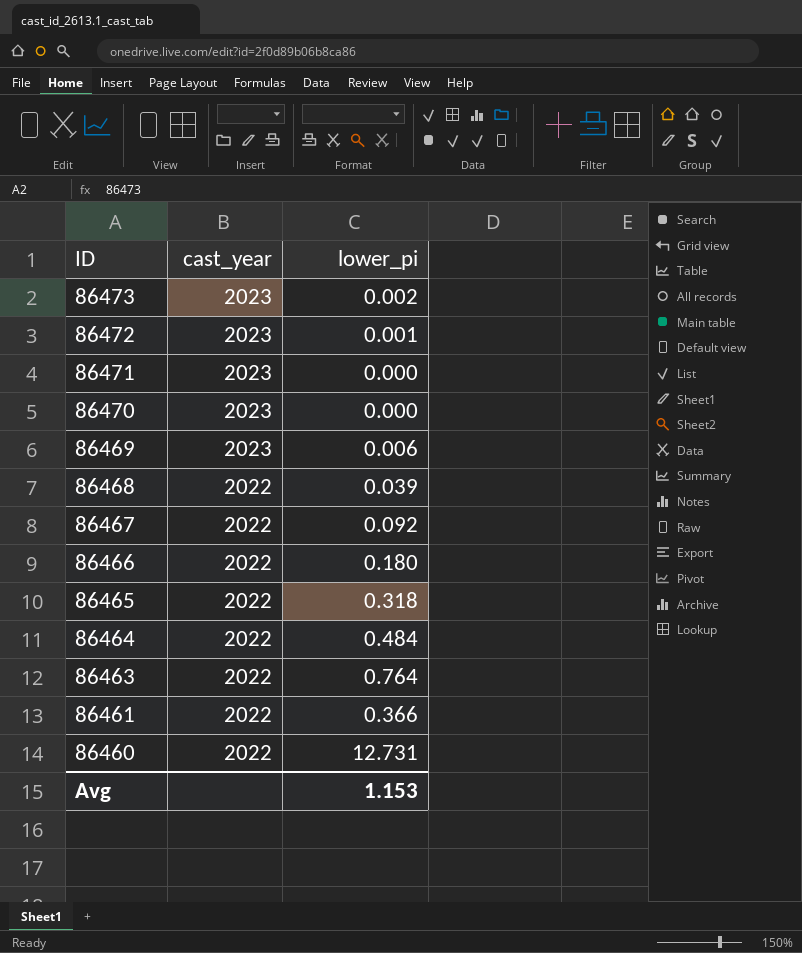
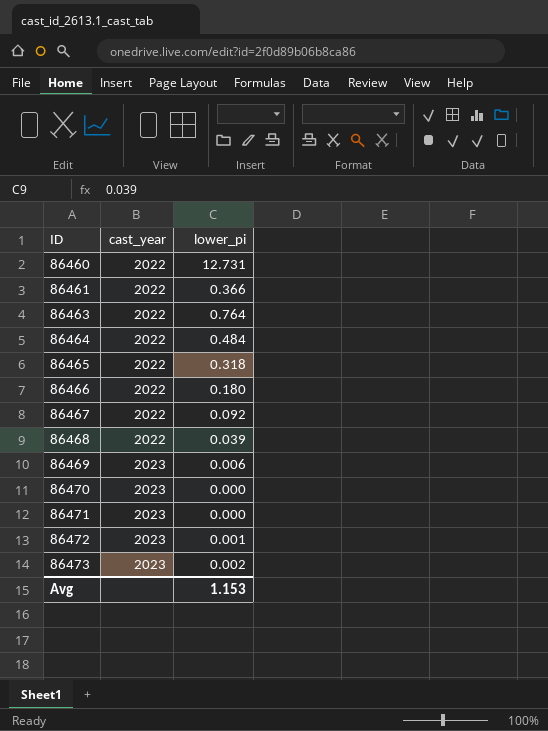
row order: ID descending -> ID ascending

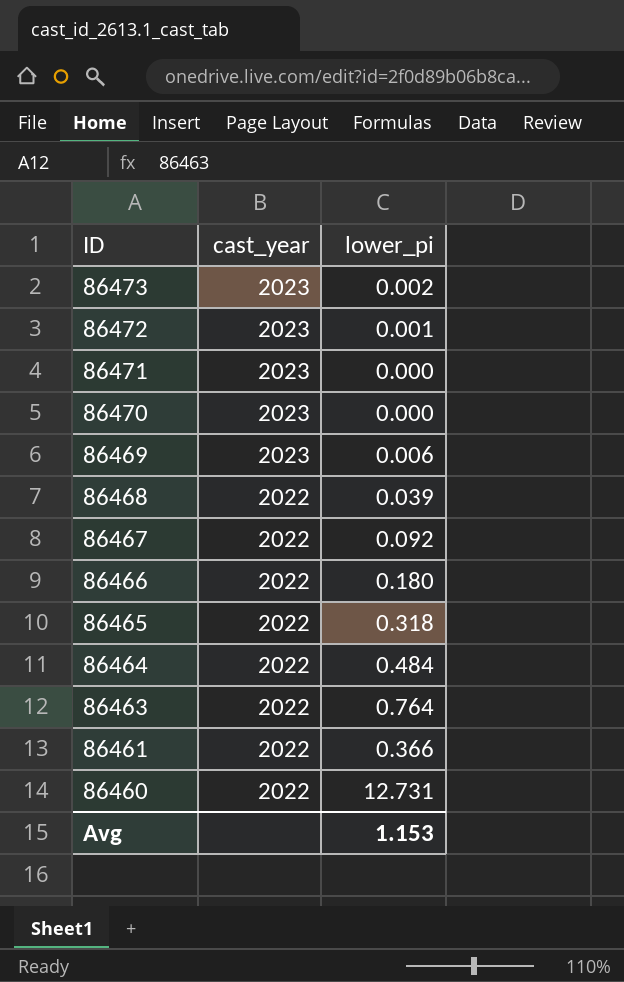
row order: ID ascending -> ID descending

